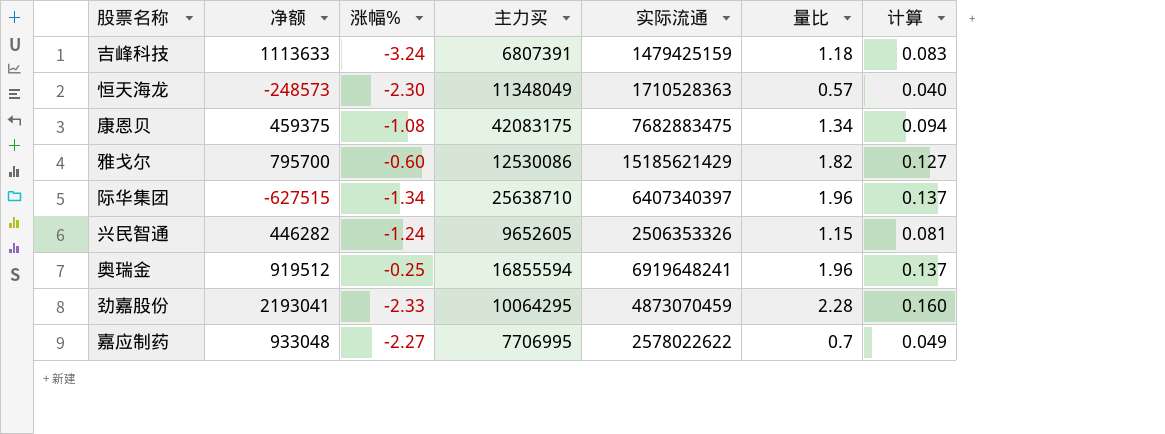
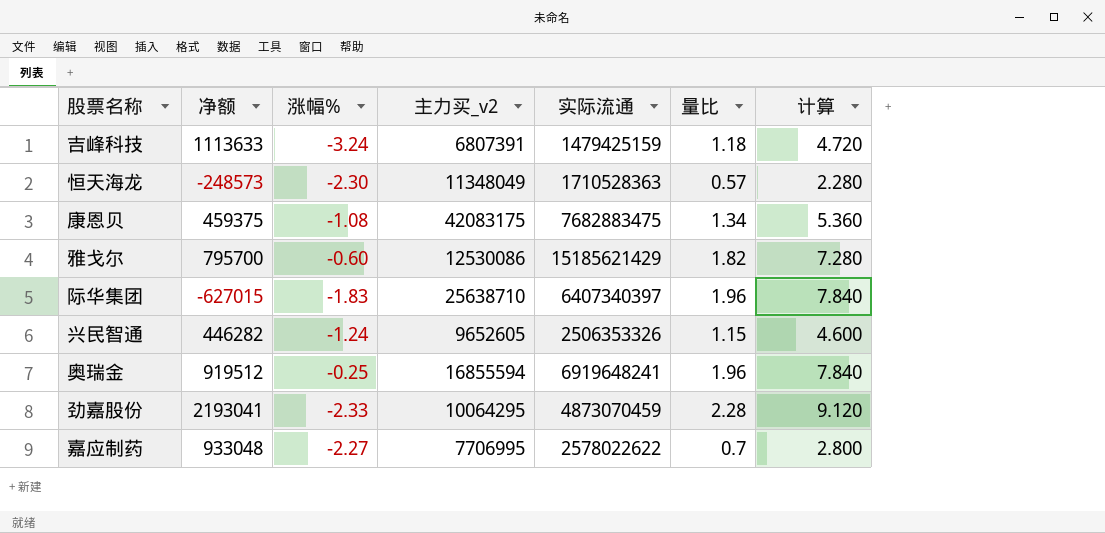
column name: 主力买 -> 主力买_v2
column 计算 | formula: [量比] * 0.07 -> [量比] * 4
际华集团 | 净额: -627515 -> -627015
际华集团 | 涨幅%: -1.34 -> -1.83

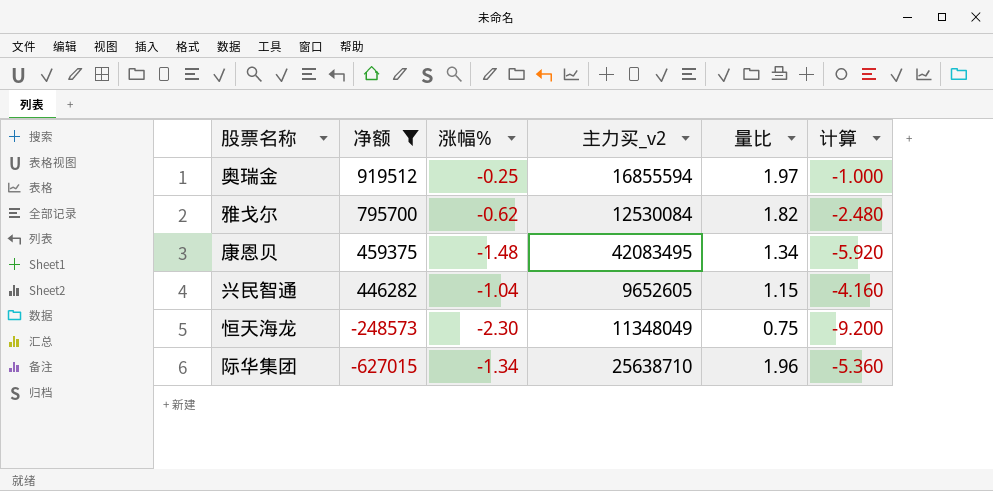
filter: none -> 净额 <= 919512
row order: none -> 净额 descending
column 实际流通 | position: 5 -> none
column 计算 | formula: [量比] * 4 -> [涨幅%] * 4
奥瑞金 | 量比: 1.96 -> 1.97
雅戈尔 | 涨幅%: -0.60 -> -0.62
雅戈尔 | 主力买_v2: 12530086 -> 12530084
康恩贝 | 涨幅%: -1.08 -> -1.48
康恩贝 | 主力买_v2: 42083175 -> 42083495
兴民智通 | 涨幅%: -1.24 -> -1.04
恒天海龙 | 量比: 0.57 -> 0.75
际华集团 | 涨幅%: -1.83 -> -1.34

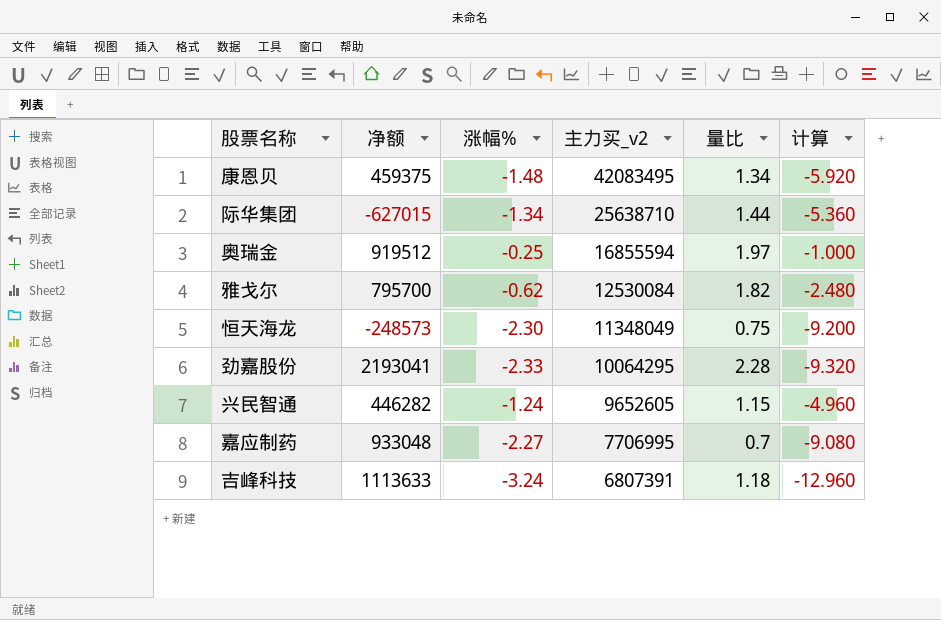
filter: 净额 <= 919512 -> none
row order: 净额 descending -> 主力买_v2 descending
际华集团 | 量比: 1.96 -> 1.44
兴民智通 | 涨幅%: -1.04 -> -1.24
兴民智通 | 计算: -4.160 -> -4.960

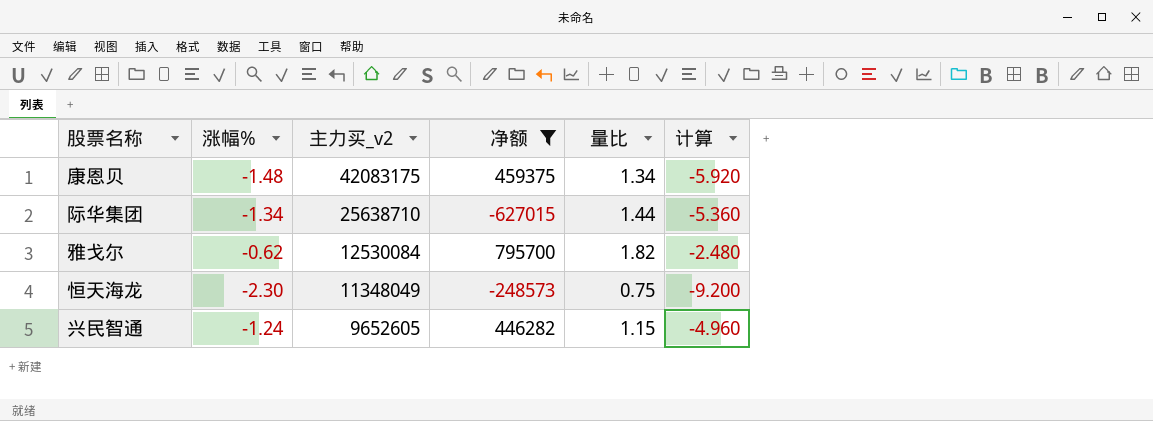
filter: none -> 净额 <= 795700
column 净额 | position: 2 -> 4
康恩贝 | 主力买_v2: 42083495 -> 42083175

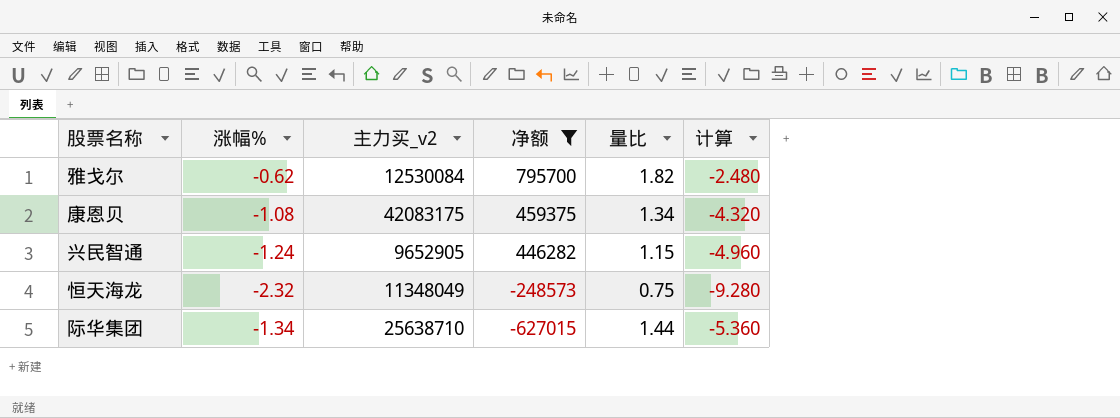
row order: 主力买_v2 descending -> 净额 descending
康恩贝 | 涨幅%: -1.48 -> -1.08
康恩贝 | 计算: -5.920 -> -4.320
兴民智通 | 主力买_v2: 9652605 -> 9652905
恒天海龙 | 涨幅%: -2.30 -> -2.32
恒天海龙 | 计算: -9.200 -> -9.280

